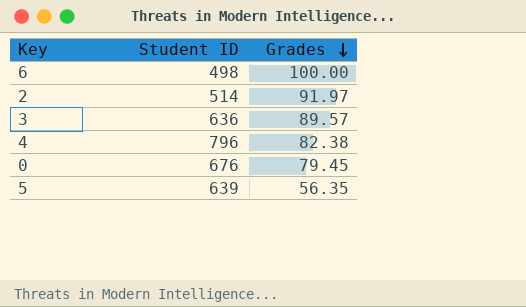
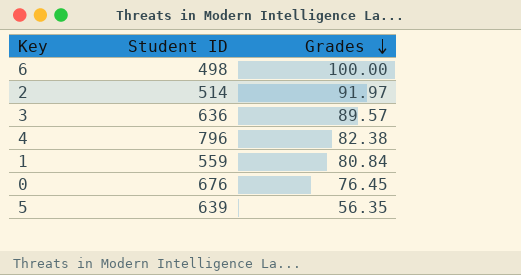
row 1: none -> 559 | 80.84
0 | Grades: 79.45 -> 76.45

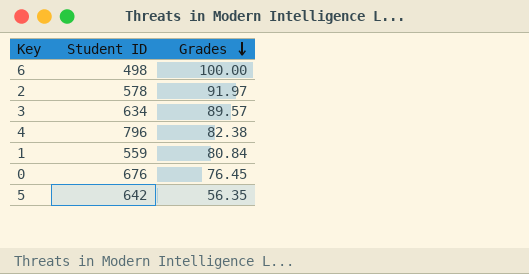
2 | Student ID: 514 -> 578
3 | Student ID: 636 -> 634
5 | Student ID: 639 -> 642

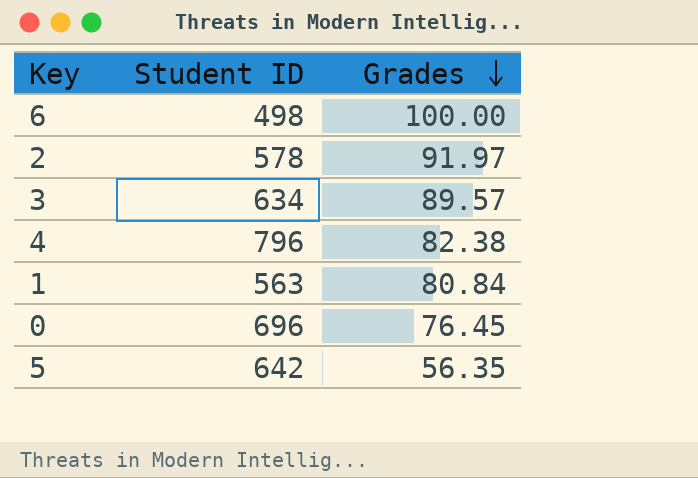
1 | Student ID: 559 -> 563
0 | Student ID: 676 -> 696

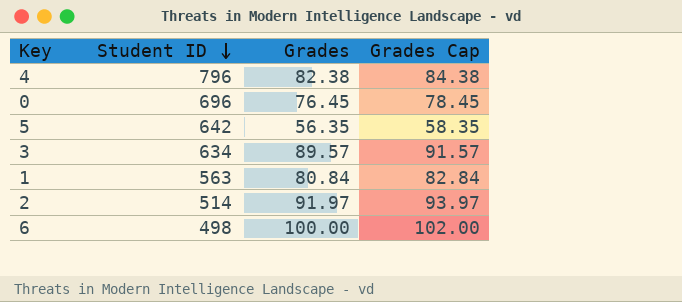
row order: Grades descending -> Student ID descending
column Grades Cap | formula: none -> [Grades] + 2
2 | Student ID: 578 -> 514

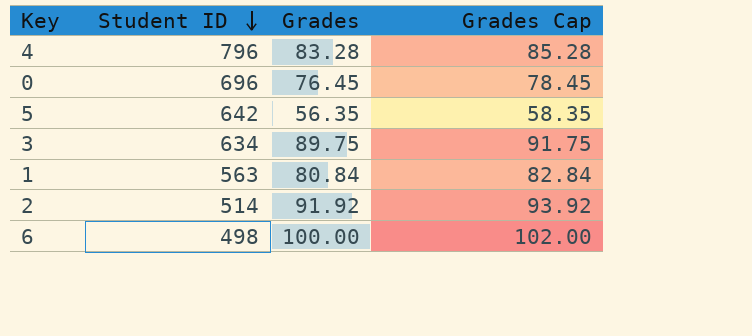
4 | Grades: 82.38 -> 83.28
4 | Grades Cap: 84.38 -> 85.28
3 | Grades: 89.57 -> 89.75
3 | Grades Cap: 91.57 -> 91.75
2 | Grades: 91.97 -> 91.92
2 | Grades Cap: 93.97 -> 93.92

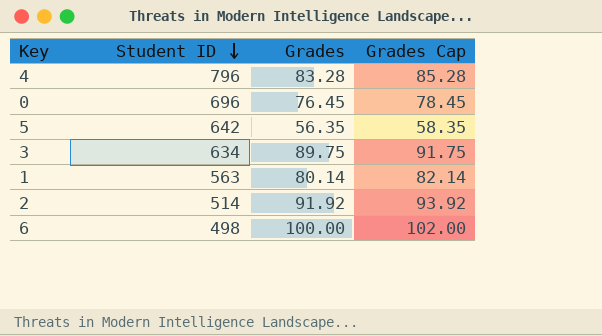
1 | Grades: 80.84 -> 80.14
1 | Grades Cap: 82.84 -> 82.14

